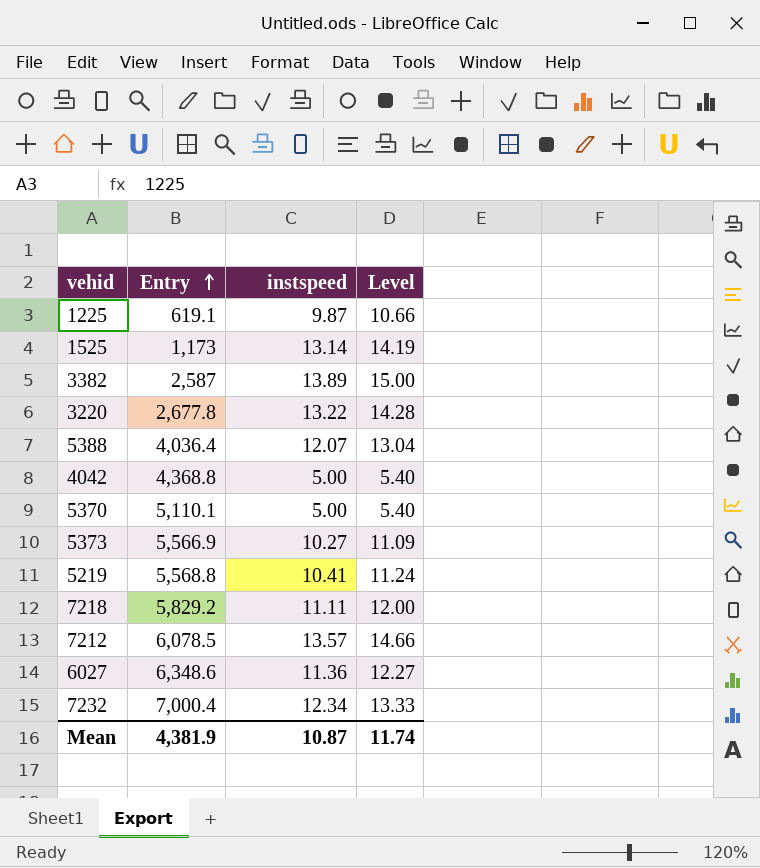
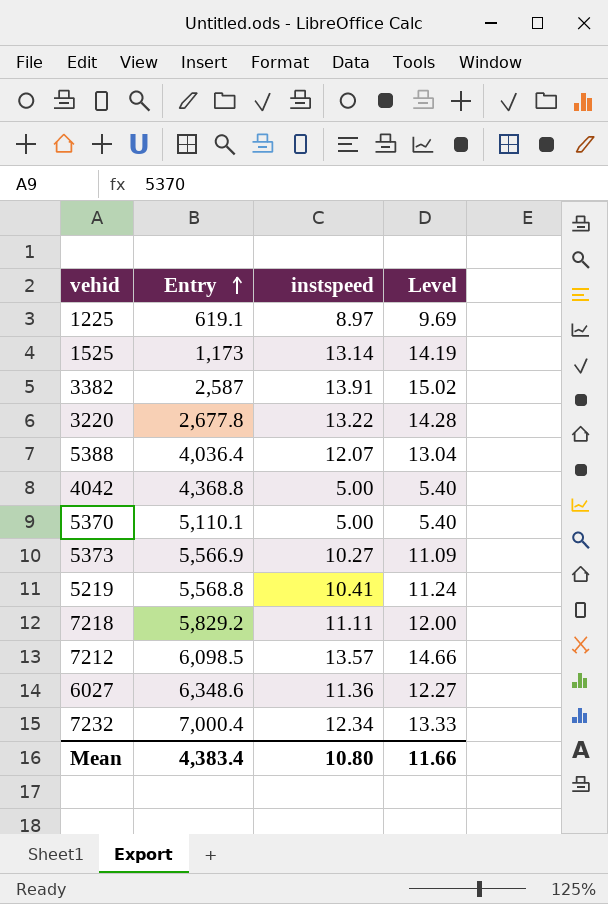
1225 | instspeed: 9.87 -> 8.97
1225 | Level: 10.66 -> 9.69
3382 | instspeed: 13.89 -> 13.91
3382 | Level: 15.00 -> 15.02
7212 | Entry: 6,078.5 -> 6,098.5
Mean | Entry: 4,381.9 -> 4,383.4
Mean | instspeed: 10.87 -> 10.80
Mean | Level: 11.74 -> 11.66

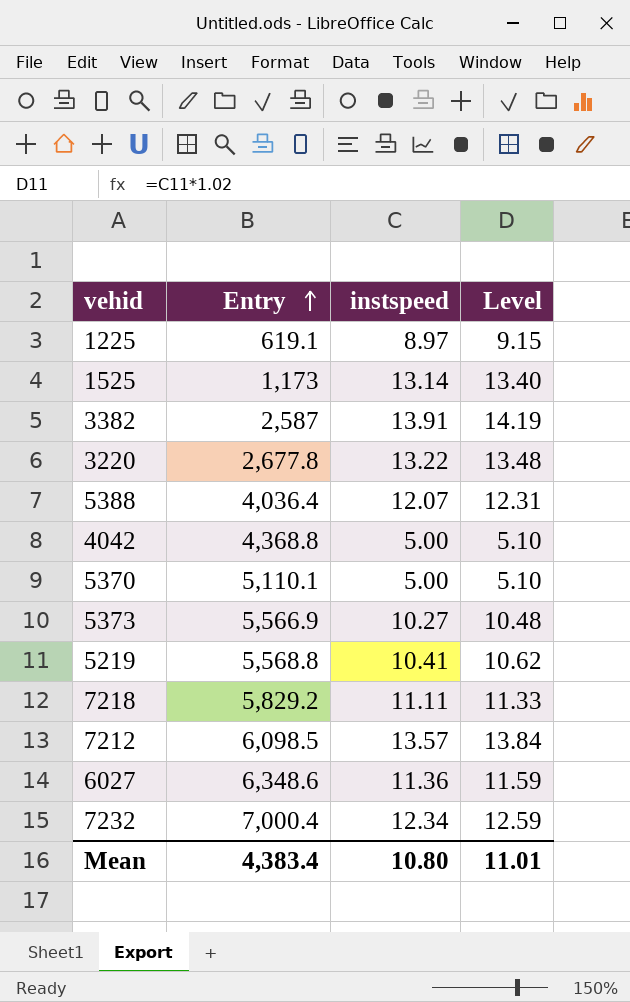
column Level | formula: [instspeed] * 1.08 -> [instspeed] * 1.02
Mean | Level: 11.66 -> 11.01

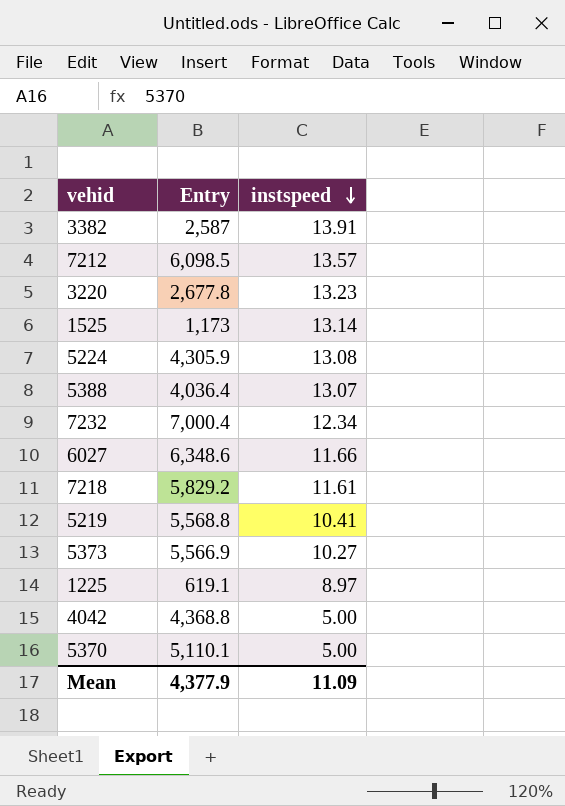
row order: Entry ascending -> instspeed descending
column Level | formula: [instspeed] * 1.02 -> none
3220 | instspeed: 13.22 -> 13.23
row 5224: none -> 4,305.9 | 13.08
5388 | instspeed: 12.07 -> 13.07
6027 | instspeed: 11.36 -> 11.66
7218 | instspeed: 11.11 -> 11.61
Mean | Entry: 4,383.4 -> 4,377.9
Mean | instspeed: 10.80 -> 11.09

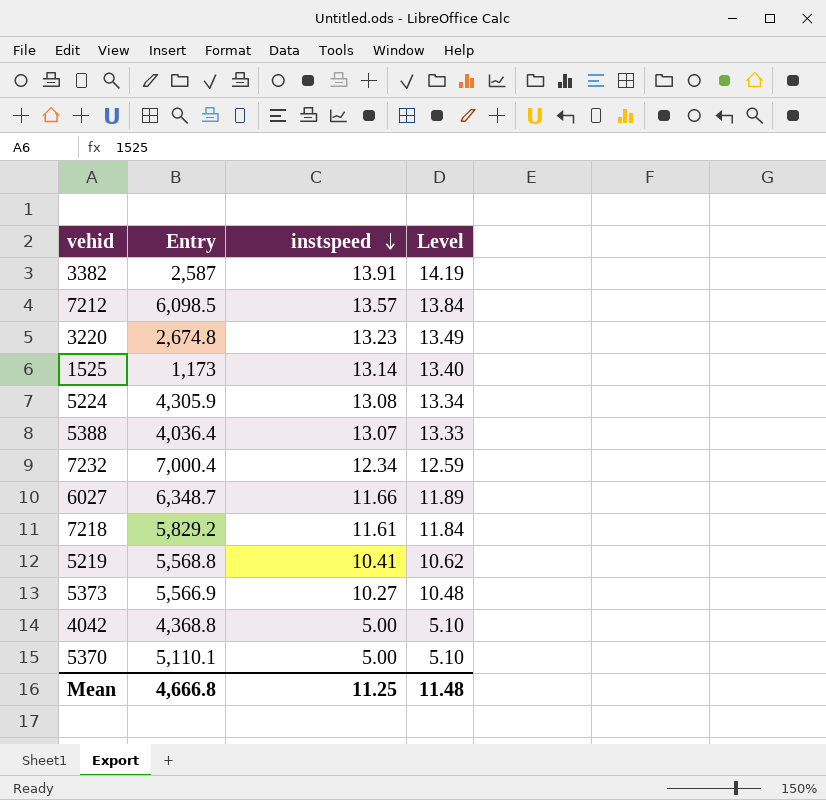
column Level | formula: none -> [instspeed] * 1.02
row 1225: 619.1 | 8.97 -> none
3220 | Entry: 2,677.8 -> 2,674.8
6027 | Entry: 6,348.6 -> 6,348.7
Mean | Entry: 4,377.9 -> 4,666.8
Mean | instspeed: 11.09 -> 11.25

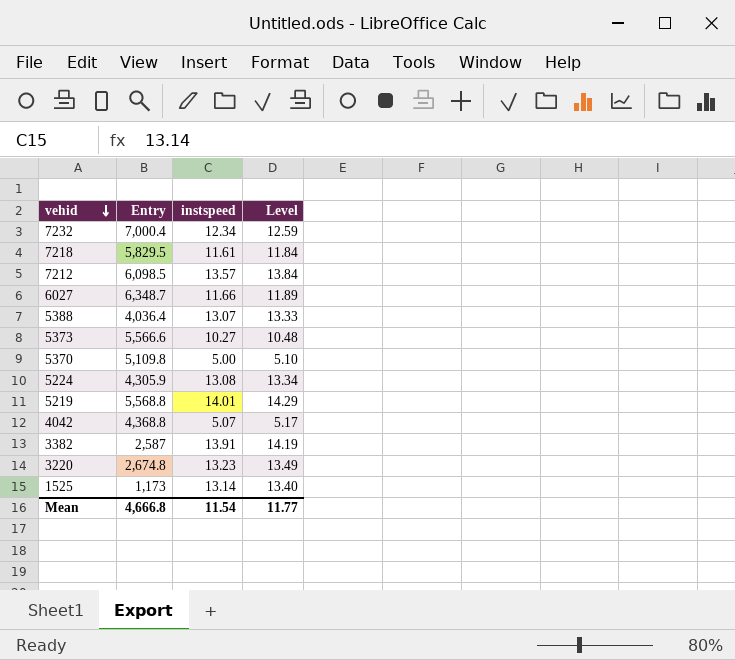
row order: instspeed descending -> vehid descending
7218 | Entry: 5,829.2 -> 5,829.5
5373 | Entry: 5,566.9 -> 5,566.6
5370 | Entry: 5,110.1 -> 5,109.8
5219 | instspeed: 10.41 -> 14.01
5219 | Level: 10.62 -> 14.29
4042 | instspeed: 5.00 -> 5.07
4042 | Level: 5.10 -> 5.17
Mean | instspeed: 11.25 -> 11.54
Mean | Level: 11.48 -> 11.77

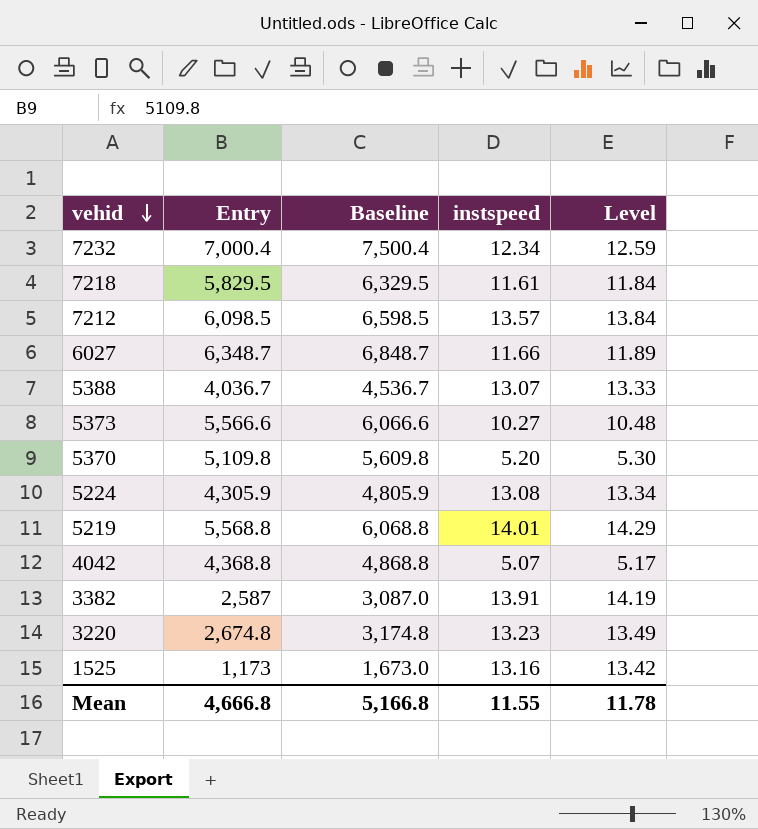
column Baseline | formula: none -> [Entry] + 500
5388 | Entry: 4,036.4 -> 4,036.7
5370 | instspeed: 5.00 -> 5.20
5370 | Level: 5.10 -> 5.30
1525 | instspeed: 13.14 -> 13.16
1525 | Level: 13.40 -> 13.42
Mean | instspeed: 11.54 -> 11.55
Mean | Level: 11.77 -> 11.78

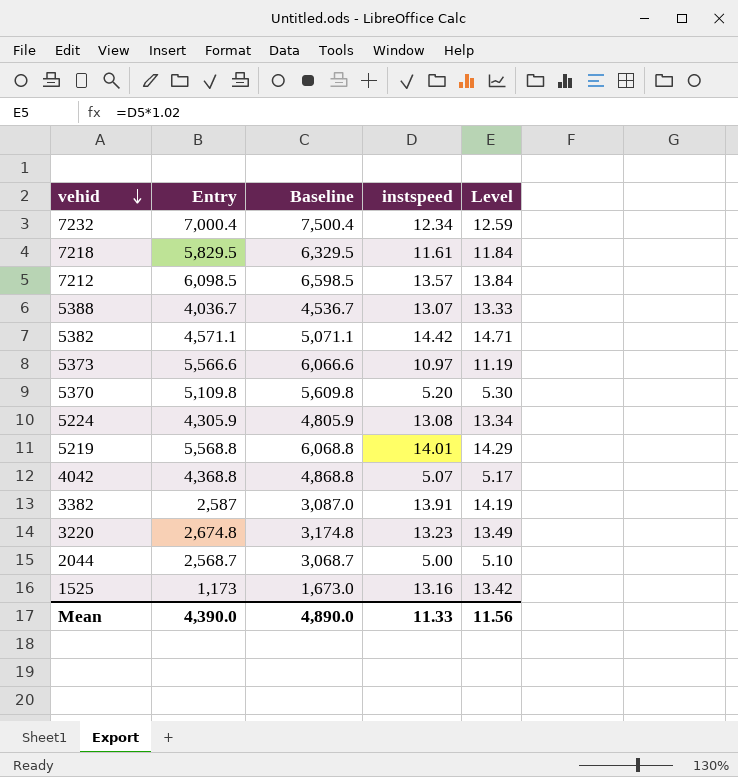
row 6027: 6,348.7 | 6,848.7 | 11.66 | 11.89 -> none
row 5382: none -> 4,571.1 | 5,071.1 | 14.42 | 14.71
5373 | instspeed: 10.27 -> 10.97
5373 | Level: 10.48 -> 11.19
row 2044: none -> 2,568.7 | 3,068.7 | 5.00 | 5.10
Mean | Entry: 4,666.8 -> 4,390.0
Mean | Baseline: 5,166.8 -> 4,890.0
Mean | instspeed: 11.55 -> 11.33
Mean | Level: 11.78 -> 11.56

